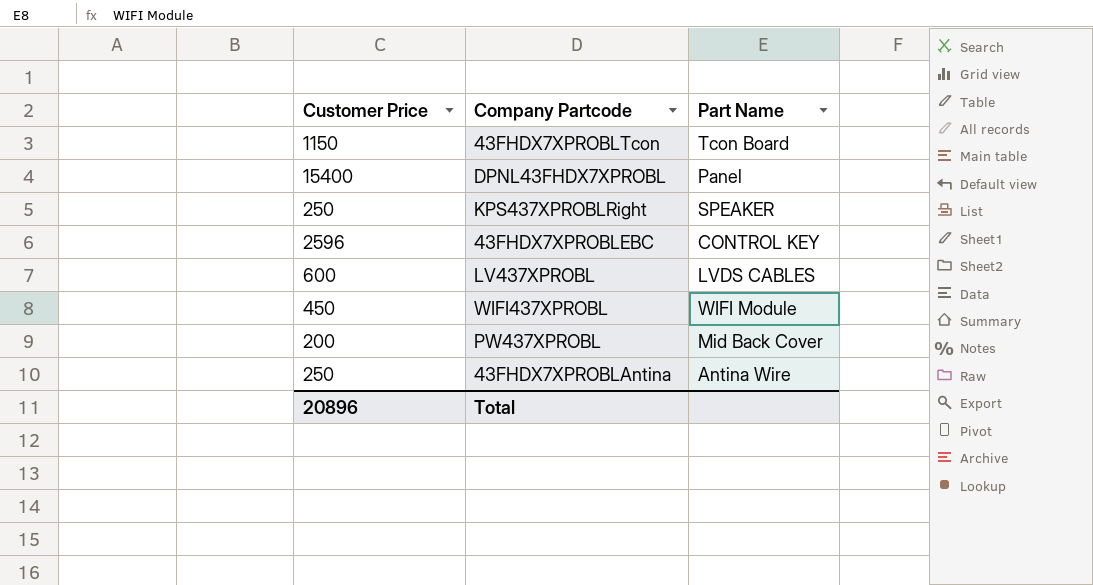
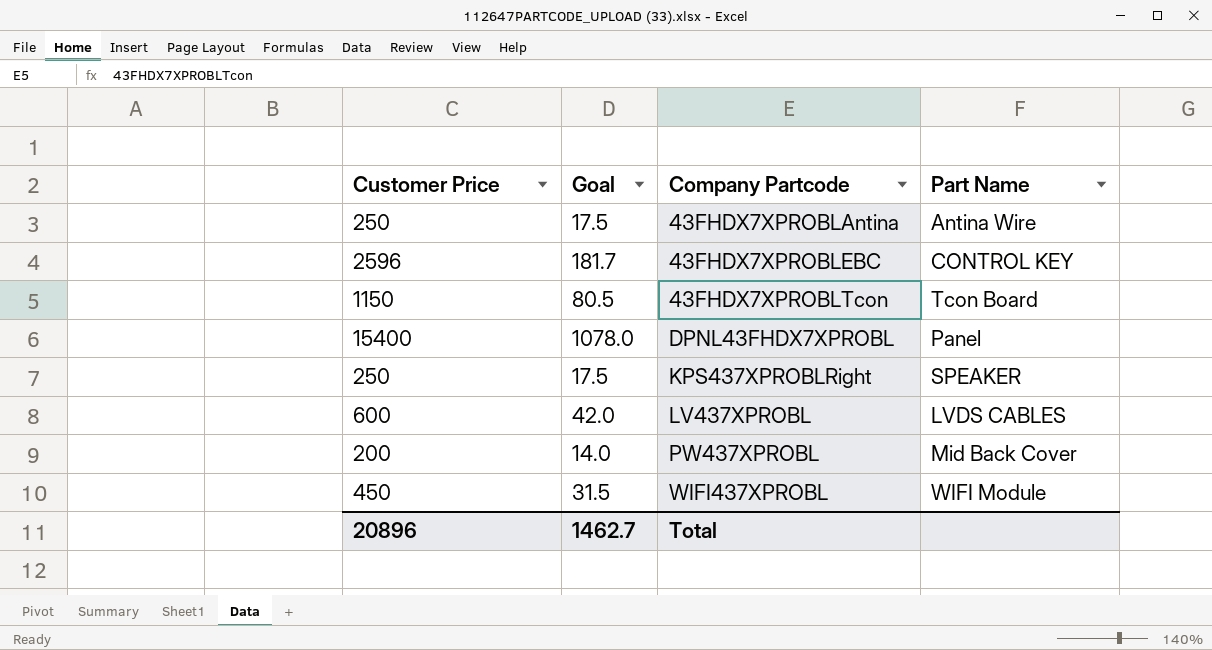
row order: none -> Company Partcode ascending
column Goal | formula: none -> [Customer Price] * 0.07

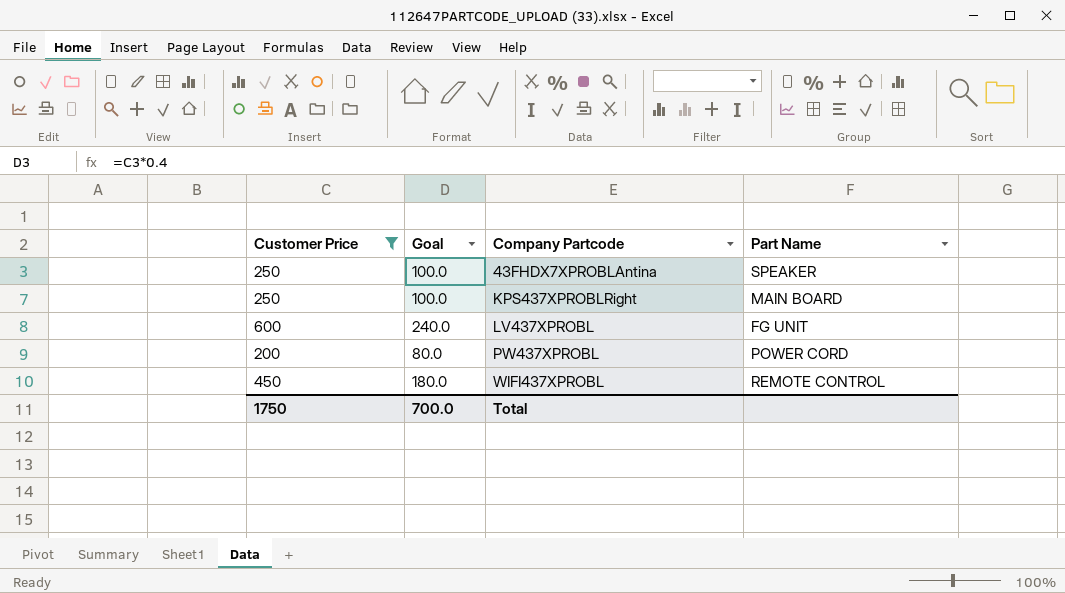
filter: none -> Customer Price <= 600
column Goal | formula: [Customer Price] * 0.07 -> [Customer Price] * 0.4
43FHDX7XPROBLAntina | Part Name: Antina Wire -> SPEAKER
KPS437XPROBLRight | Part Name: SPEAKER -> MAIN BOARD
LV437XPROBL | Part Name: LVDS CABLES -> FG UNIT
PW437XPROBL | Part Name: Mid Back Cover -> POWER CORD
WIFI437XPROBL | Part Name: WIFI Module -> REMOTE CONTROL
Total | Customer Price: 20896 -> 1750
Total | Goal: 1462.7 -> 700.0

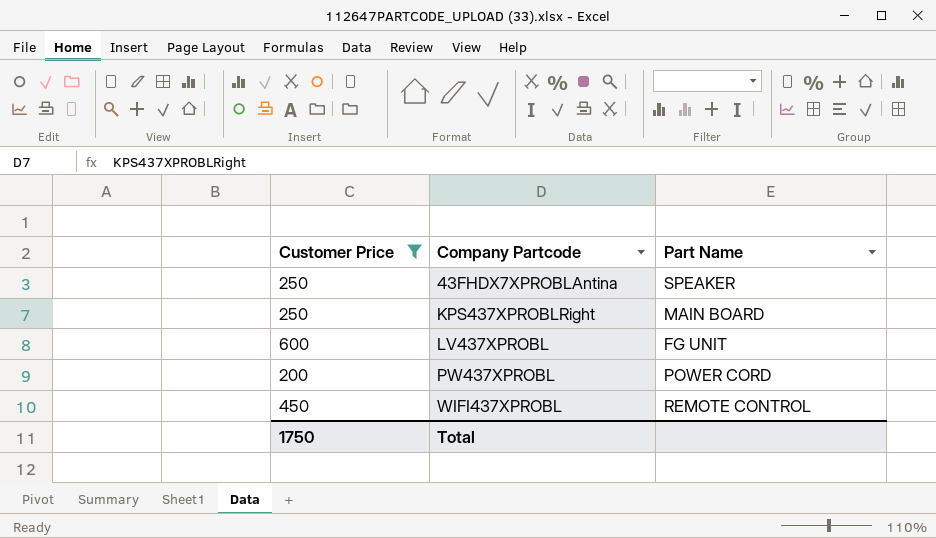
column Goal | formula: [Customer Price] * 0.4 -> none

